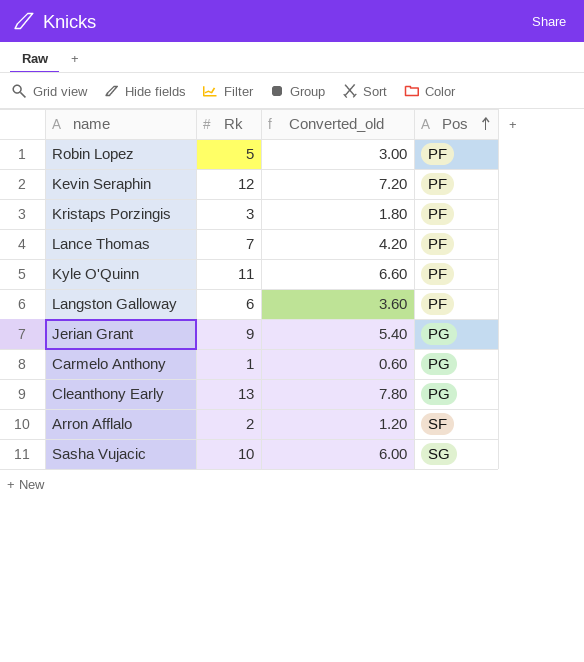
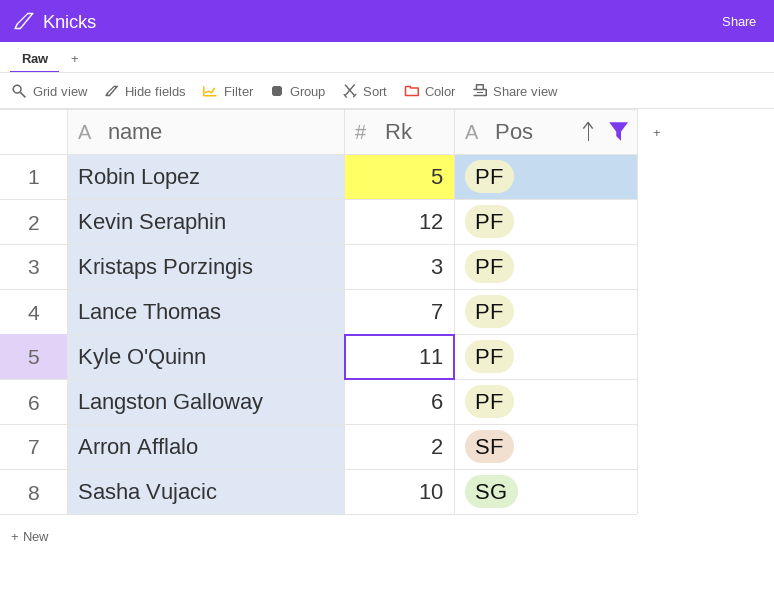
filter: none -> Pos != PG
column Converted_old | formula: [Rk] * 0.6 -> none

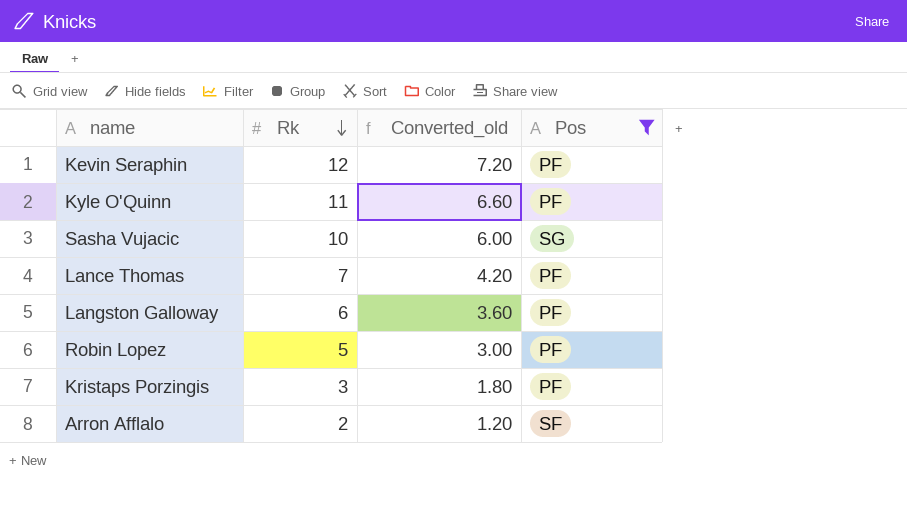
row order: Pos ascending -> Rk descending
column Converted_old | formula: none -> [Rk] * 0.6

